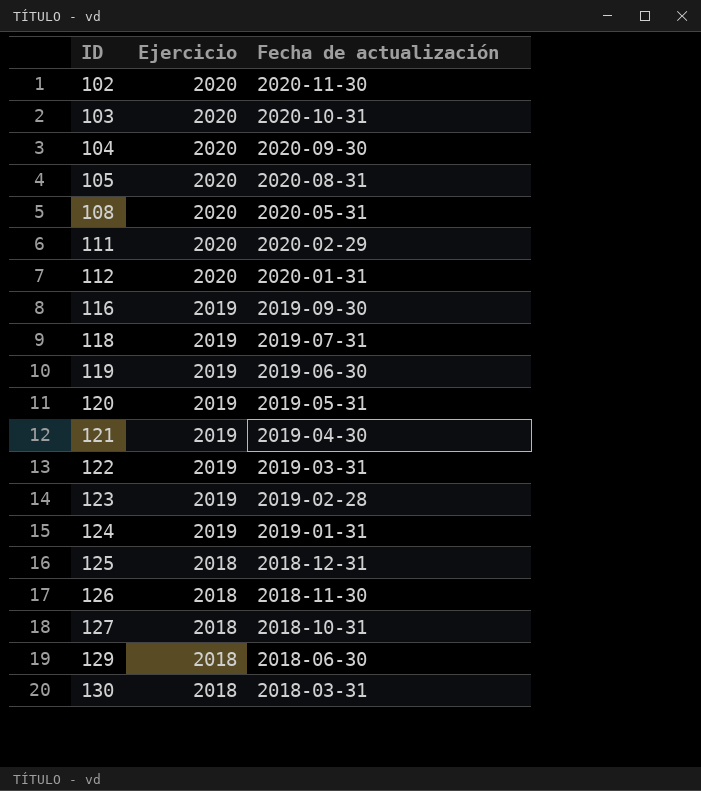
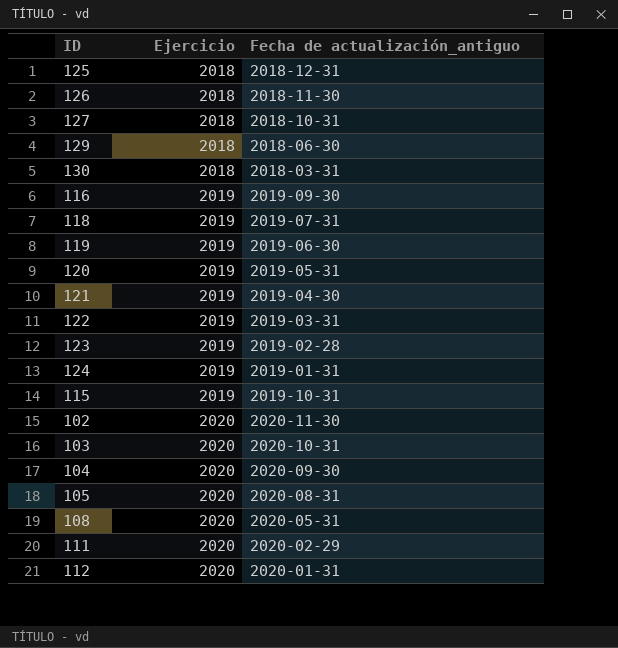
row order: ID ascending -> Ejercicio ascending
column name: Fecha de actualización -> Fecha de actualización_antiguo
row 115: none -> 2019 | 2019-10-31

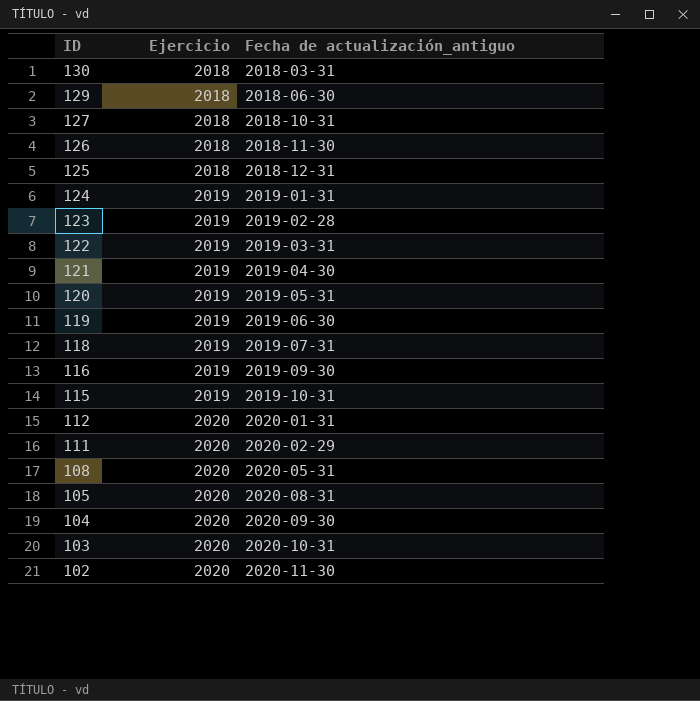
row order: Ejercicio ascending -> ID descending

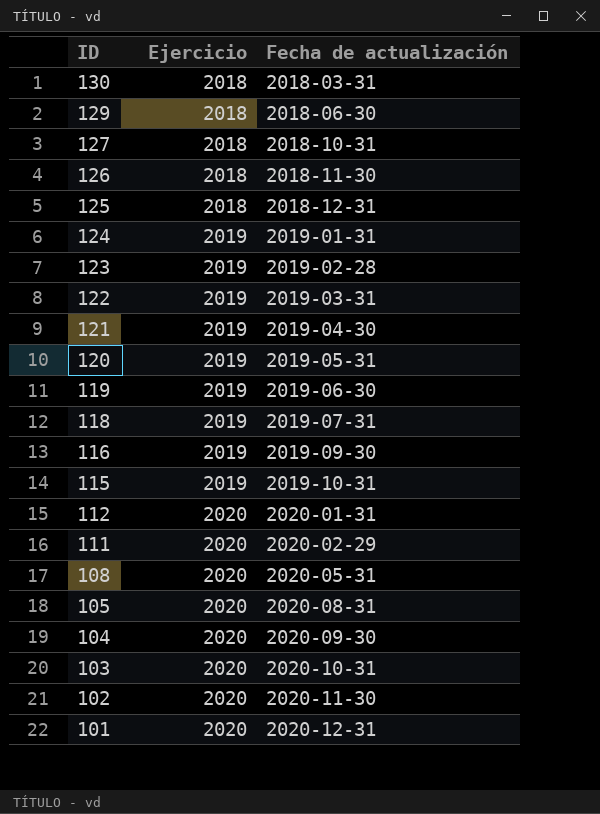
column name: Fecha de actualización_antiguo -> Fecha de actualización
row 101: none -> 2020 | 2020-12-31

